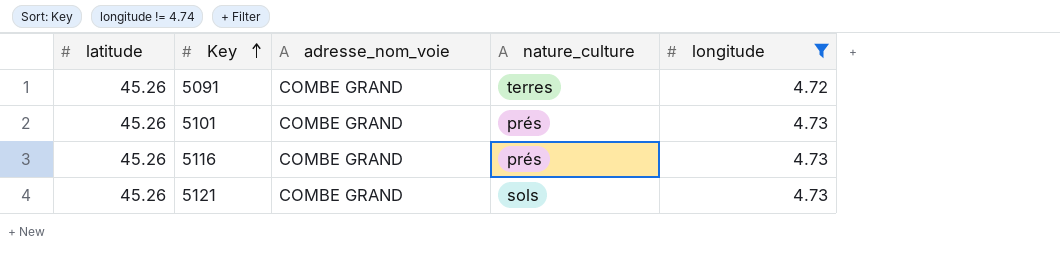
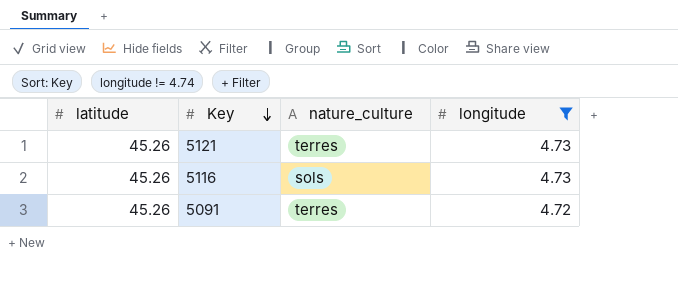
row order: Key ascending -> Key descending
column adresse_nom_voie | position: 3 -> none
row 5101: 45.26 | COMBE GRAND | prés | 4.73 -> none
5121 | nature_culture: sols -> terres
5116 | nature_culture: prés -> sols

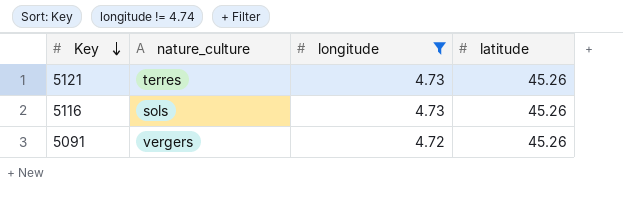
column latitude | position: 1 -> 4
5091 | nature_culture: terres -> vergers

